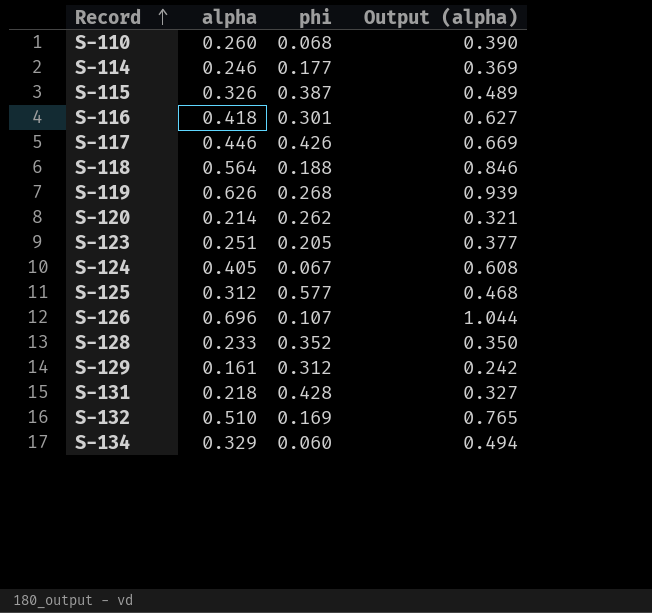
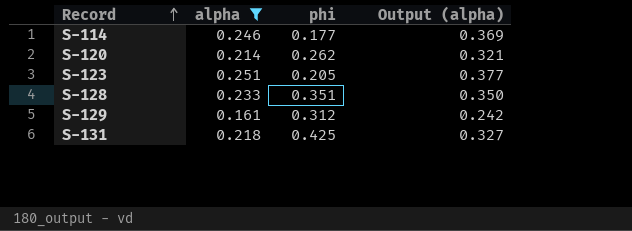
filter: none -> alpha <= 0.251
S-128 | phi: 0.352 -> 0.351
S-131 | phi: 0.428 -> 0.425

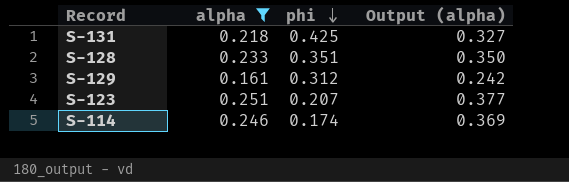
row order: Record ascending -> phi descending
row S-120: 0.214 | 0.262 | 0.321 -> none
S-123 | phi: 0.205 -> 0.207
S-114 | phi: 0.177 -> 0.174

